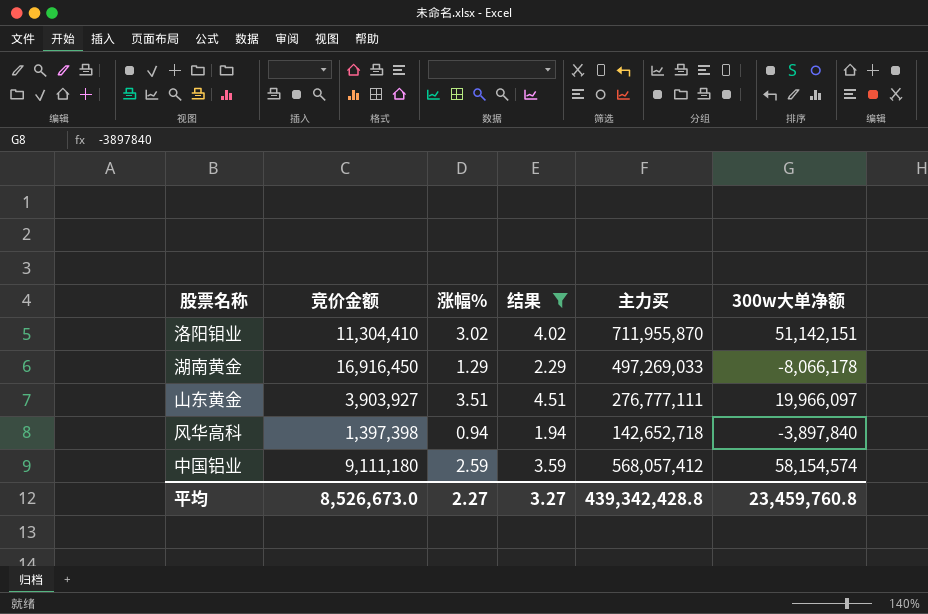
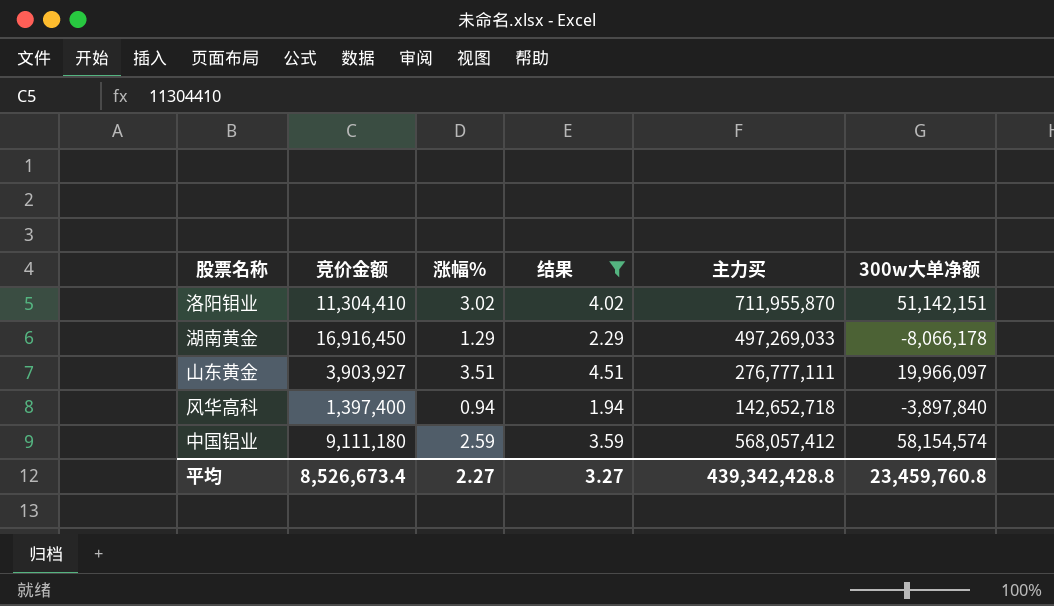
风华高科 | 竞价金额: 1,397,398 -> 1,397,400
平均 | 竞价金额: 8,526,673.0 -> 8,526,673.4

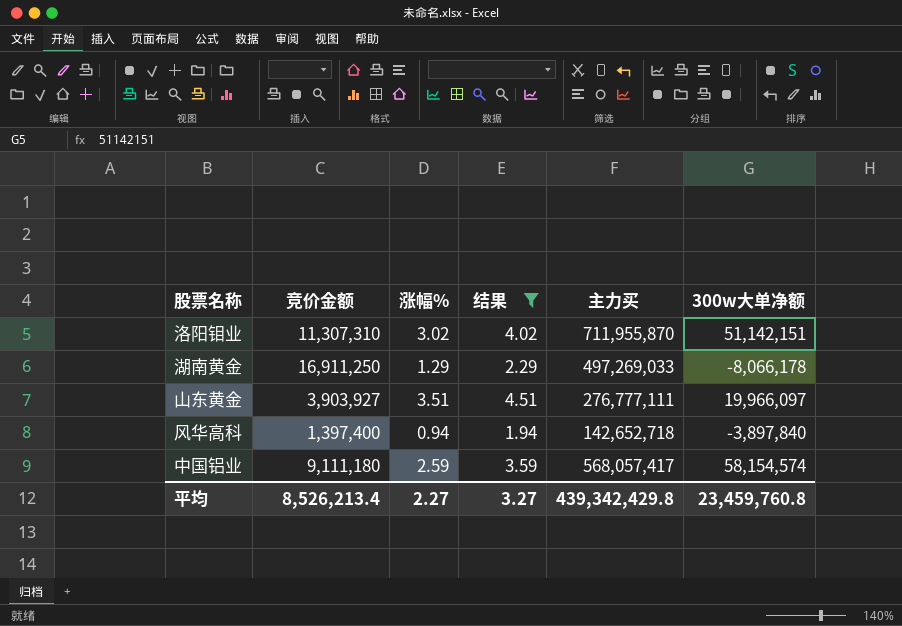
洛阳钼业 | 竞价金额: 11,304,410 -> 11,307,310
湖南黄金 | 竞价金额: 16,916,450 -> 16,911,250
中国铝业 | 主力买: 568,057,412 -> 568,057,417
平均 | 竞价金额: 8,526,673.4 -> 8,526,213.4
平均 | 主力买: 439,342,428.8 -> 439,342,429.8

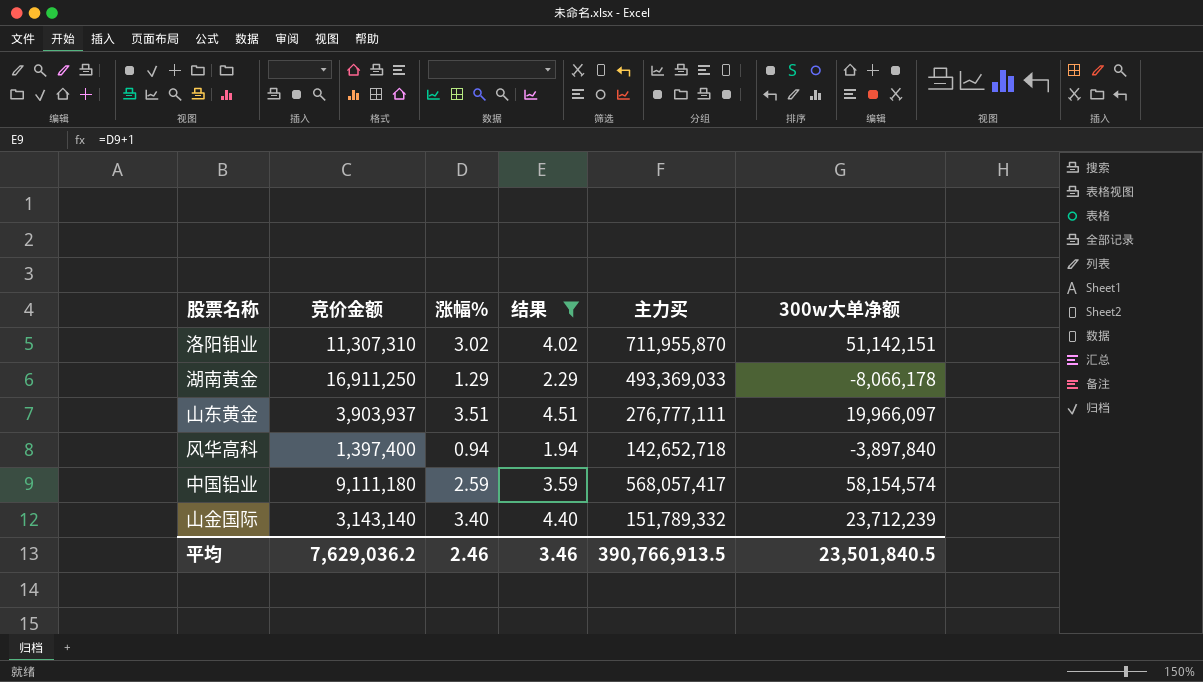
湖南黄金 | 主力买: 497,269,033 -> 493,369,033
山东黄金 | 竞价金额: 3,903,927 -> 3,903,937
row 山金国际: none -> 3,143,140 | 3.40 | 4.40 | 151,789,332 | 23,712,239
平均 | 竞价金额: 8,526,213.4 -> 7,629,036.2
平均 | 涨幅%: 2.27 -> 2.46
平均 | 结果: 3.27 -> 3.46
平均 | 主力买: 439,342,429.8 -> 390,766,913.5
平均 | 300w大单净额: 23,459,760.8 -> 23,501,840.5

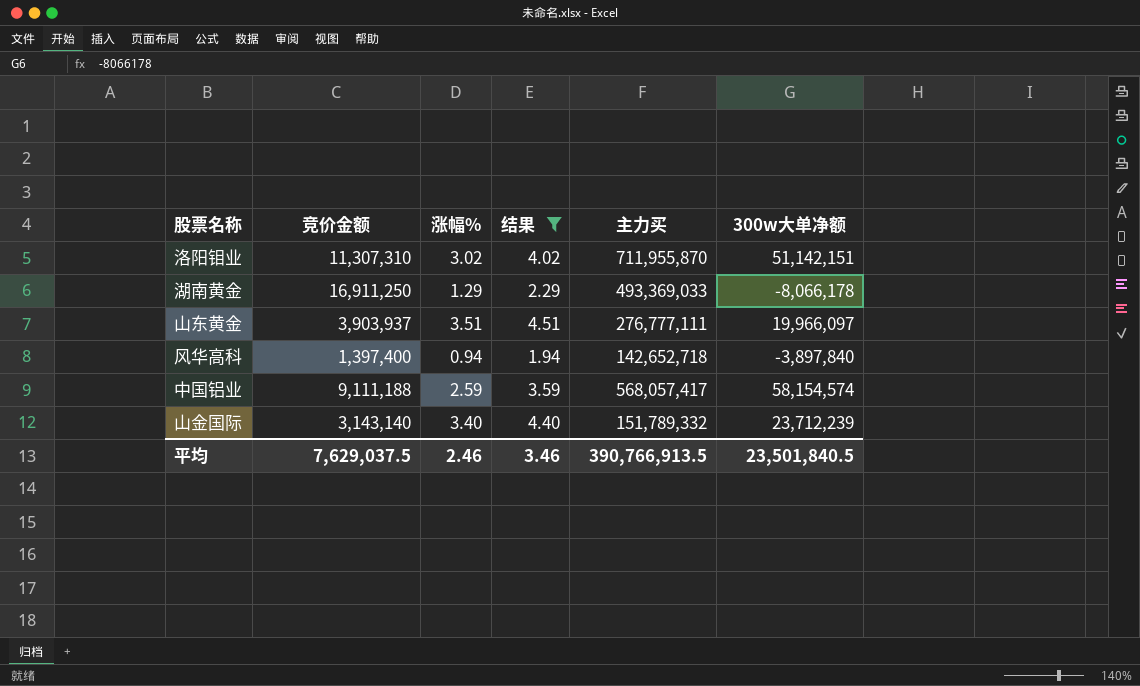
中国铝业 | 竞价金额: 9,111,180 -> 9,111,188
平均 | 竞价金额: 7,629,036.2 -> 7,629,037.5

